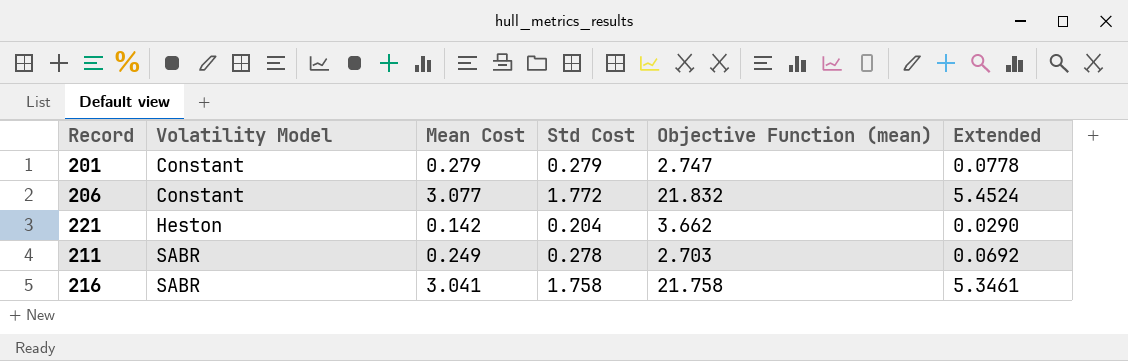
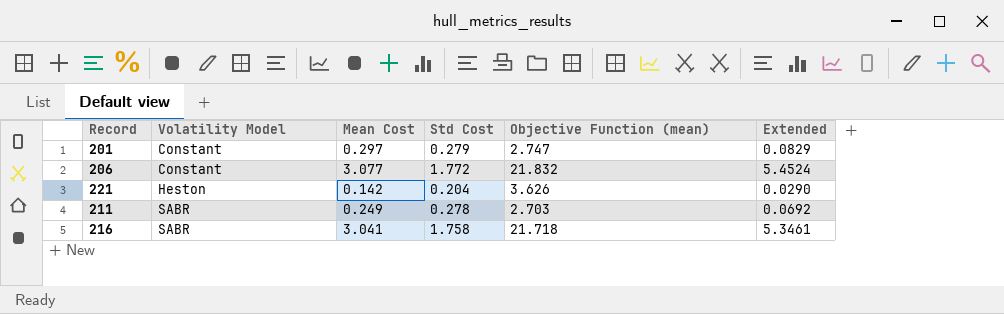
201 | Mean Cost: 0.279 -> 0.297
201 | Extended: 0.0778 -> 0.0829
221 | Objective Function (mean): 3.662 -> 3.626
216 | Objective Function (mean): 21.758 -> 21.718

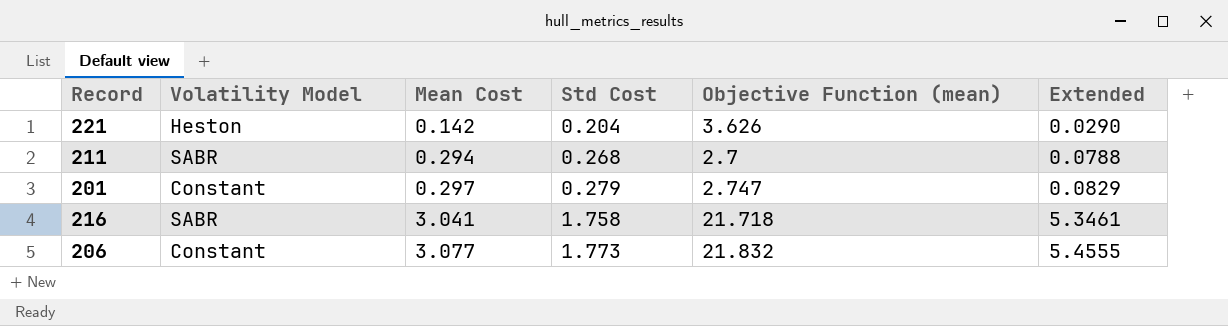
row order: Volatility Model ascending -> Mean Cost ascending
211 | Mean Cost: 0.249 -> 0.294
211 | Std Cost: 0.278 -> 0.268
211 | Objective Function (mean): 2.703 -> 2.7
211 | Extended: 0.0692 -> 0.0788
206 | Std Cost: 1.772 -> 1.773
206 | Extended: 5.4524 -> 5.4555

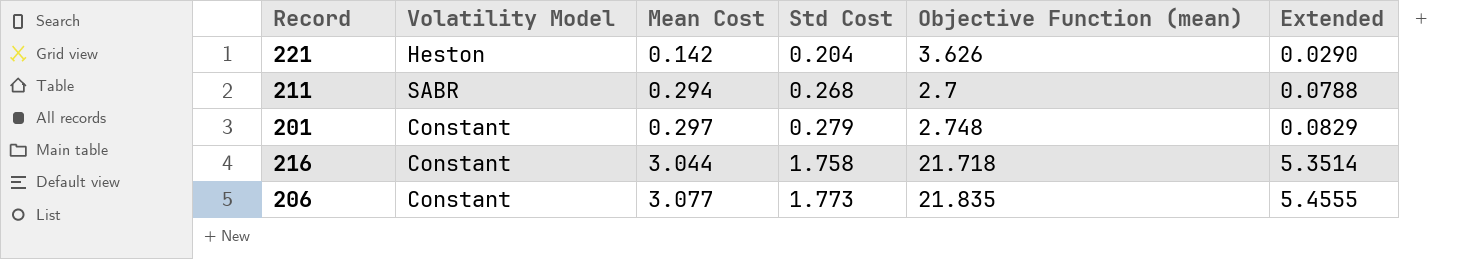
201 | Objective Function (mean): 2.747 -> 2.748
216 | Volatility Model: SABR -> Constant
216 | Mean Cost: 3.041 -> 3.044
216 | Extended: 5.3461 -> 5.3514
206 | Objective Function (mean): 21.832 -> 21.835

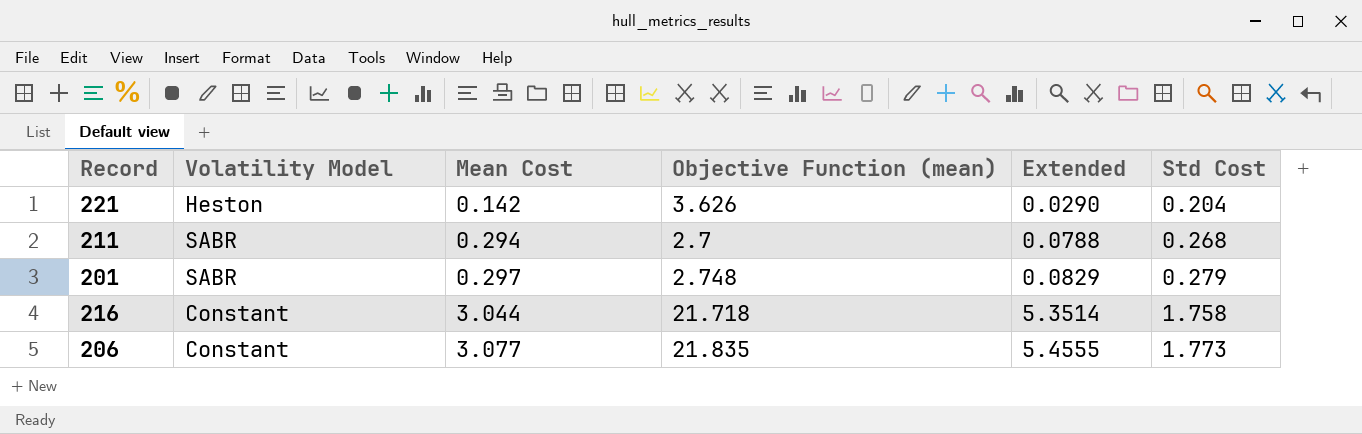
column Std Cost | position: 4 -> 6
201 | Volatility Model: Constant -> SABR

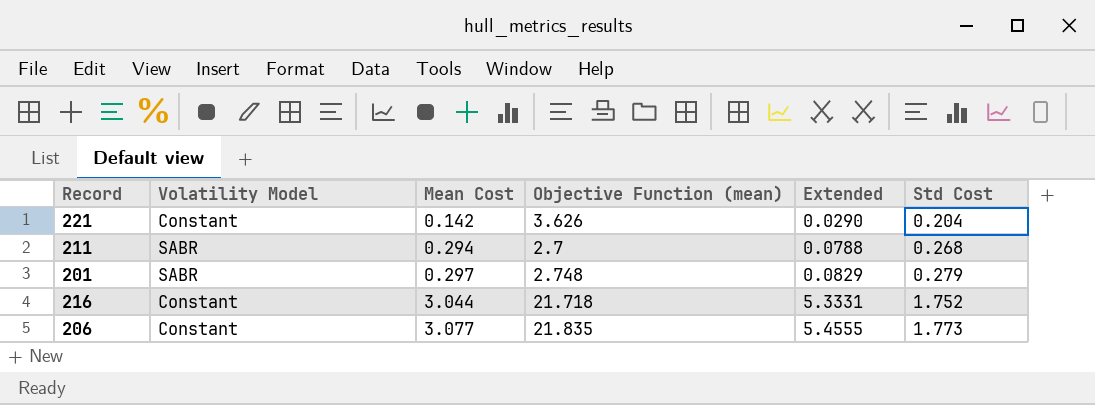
221 | Volatility Model: Heston -> Constant
216 | Extended: 5.3514 -> 5.3331
216 | Std Cost: 1.758 -> 1.752

